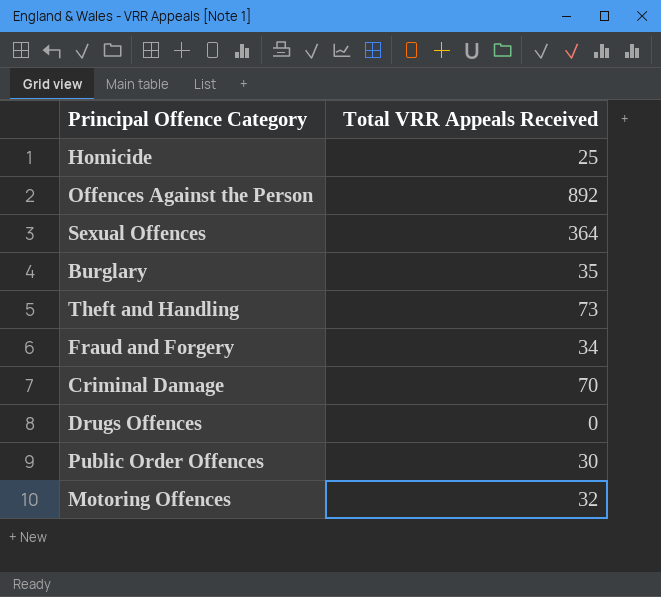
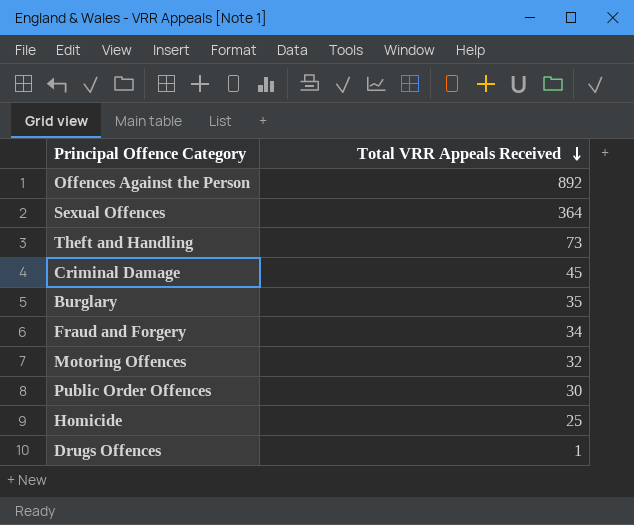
row order: none -> Total VRR Appeals Received descending
Criminal Damage | Total VRR Appeals Received: 70 -> 45
Drugs Offences | Total VRR Appeals Received: 0 -> 1

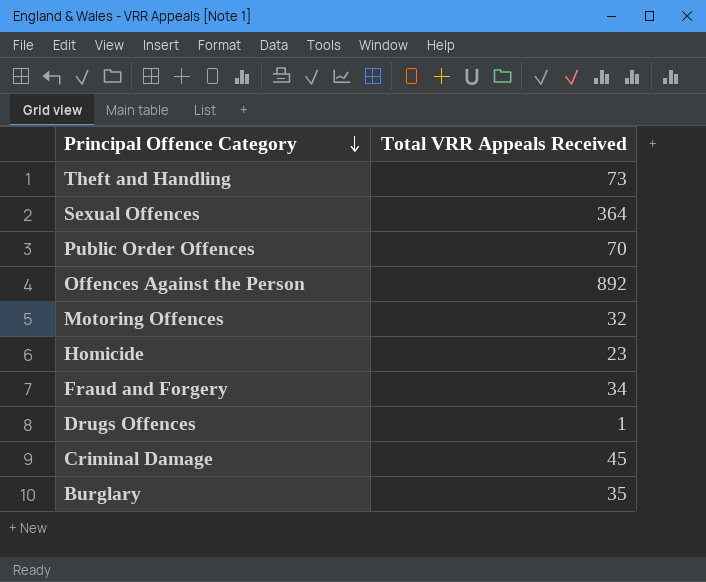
row order: Total VRR Appeals Received descending -> Principal Offence Category descending
Public Order Offences | Total VRR Appeals Received: 30 -> 70
Homicide | Total VRR Appeals Received: 25 -> 23

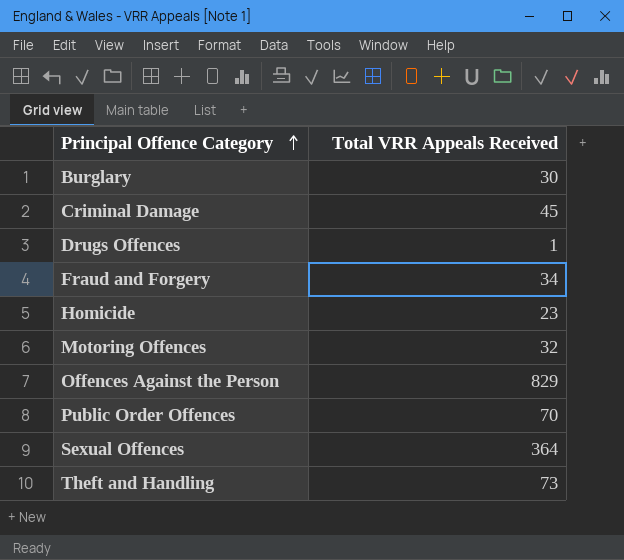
row order: Principal Offence Category descending -> Principal Offence Category ascending
Burglary | Total VRR Appeals Received: 35 -> 30
Offences Against the Person | Total VRR Appeals Received: 892 -> 829

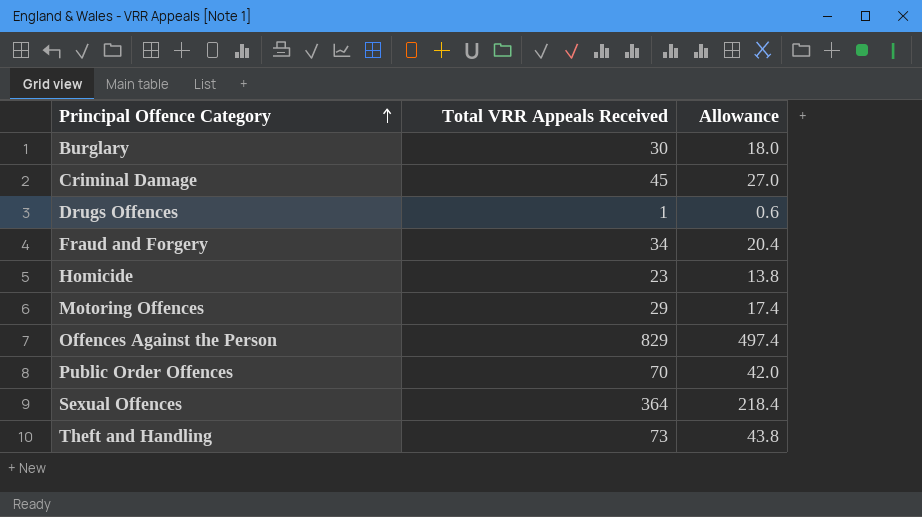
column Allowance | formula: none -> [Total VRR Appeals Received] * 0.6
Motoring Offences | Total VRR Appeals Received: 32 -> 29

